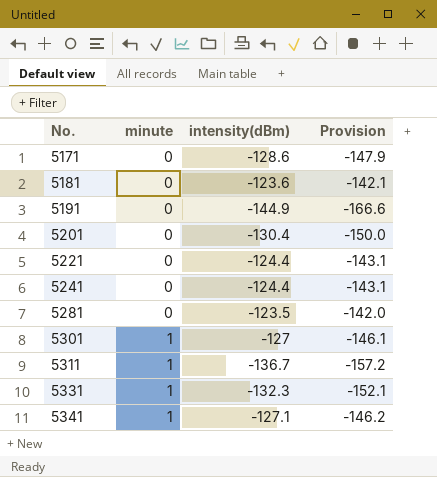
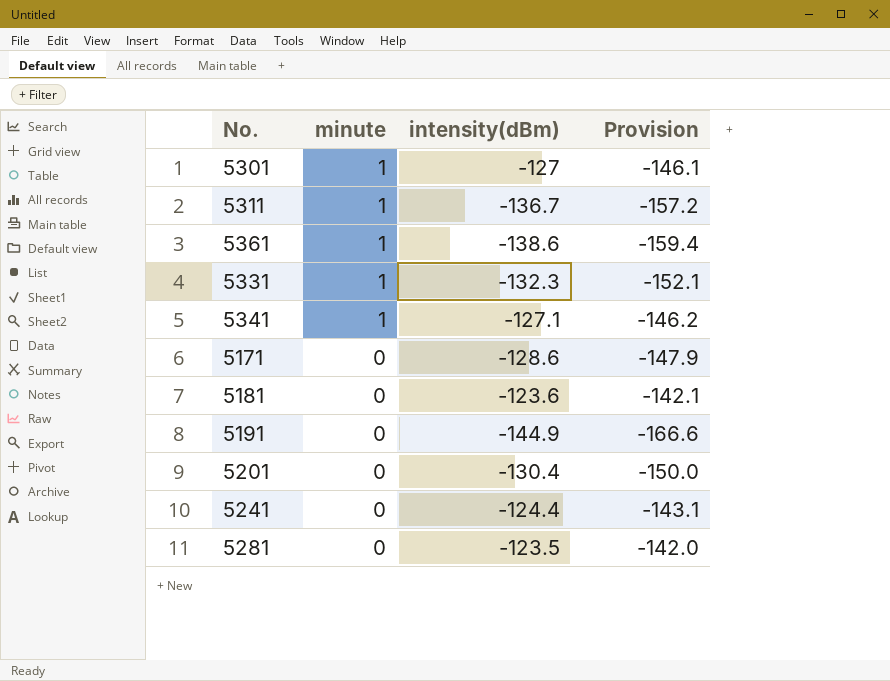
row order: No. ascending -> minute descending
row 5221: 0 | -124.4 | -143.1 -> none
row 5361: none -> 1 | -138.6 | -159.4

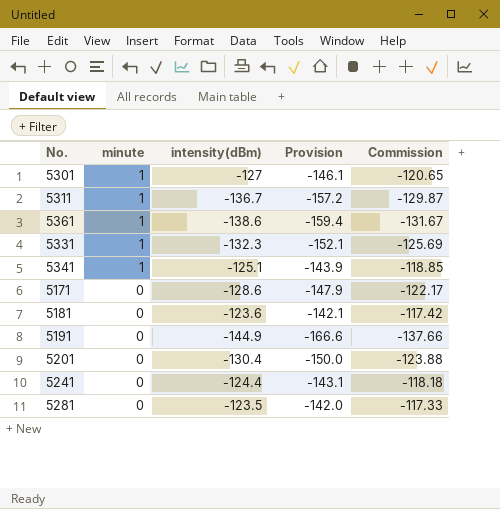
column Commission | formula: none -> [intensity(dBm)] * 0.95
5341 | intensity(dBm): -127.1 -> -125.1
5341 | Provision: -146.2 -> -143.9

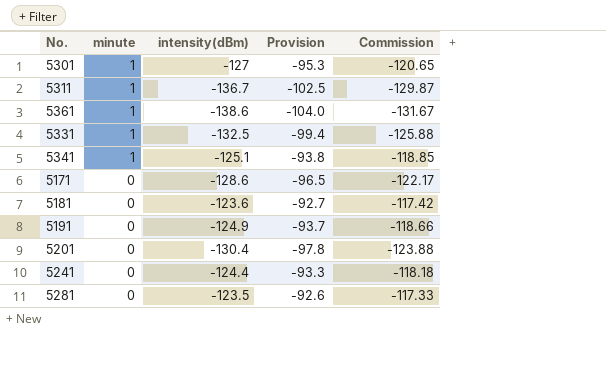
column Provision | formula: [intensity(dBm)] * 1.15 -> [intensity(dBm)] * 0.75
5331 | intensity(dBm): -132.3 -> -132.5
5331 | Commission: -125.69 -> -125.88
5191 | intensity(dBm): -144.9 -> -124.9
5191 | Commission: -137.66 -> -118.66

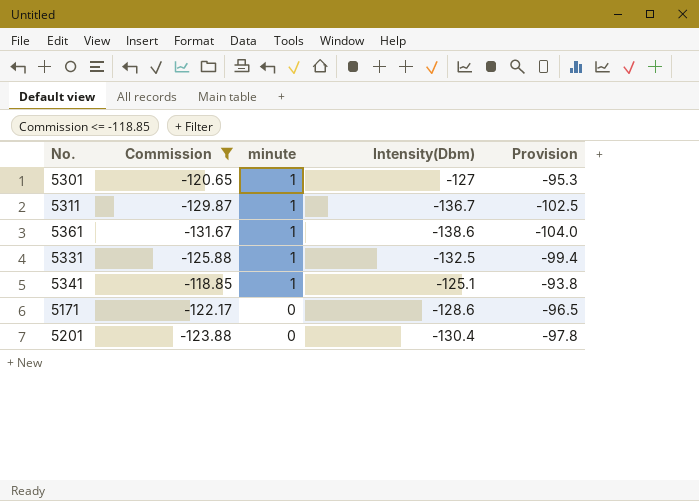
filter: none -> Commission <= -118.85
column Commission | position: 5 -> 2
column name: intensity(dBm) -> Intensity(Dbm)

